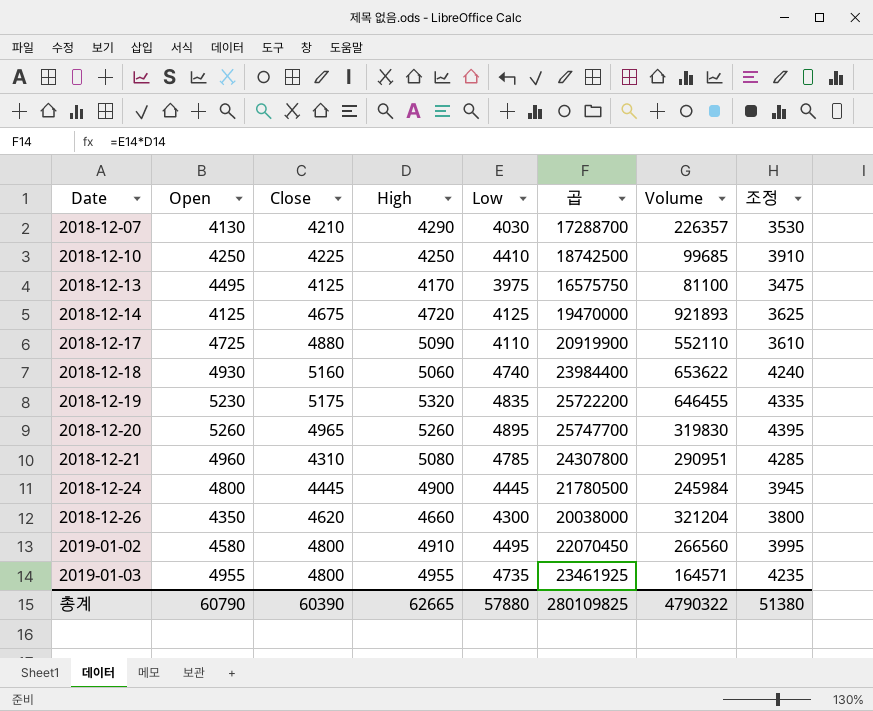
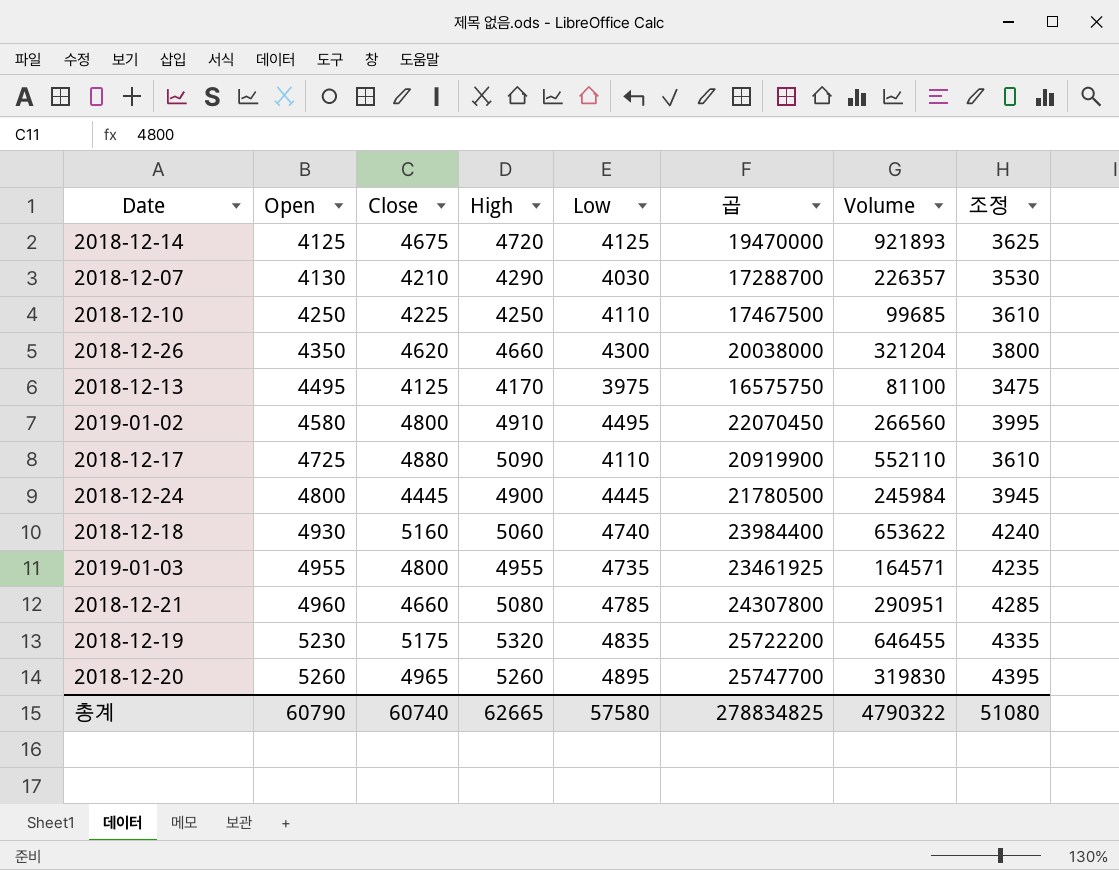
row order: Date ascending -> Open ascending
2018-12-10 | Low: 4410 -> 4110
2018-12-10 | 곱: 18742500 -> 17467500
2018-12-10 | 조정: 3910 -> 3610
2018-12-21 | Close: 4310 -> 4660
총계 | Close: 60390 -> 60740
총계 | Low: 57880 -> 57580
총계 | 곱: 280109825 -> 278834825
총계 | 조정: 51380 -> 51080

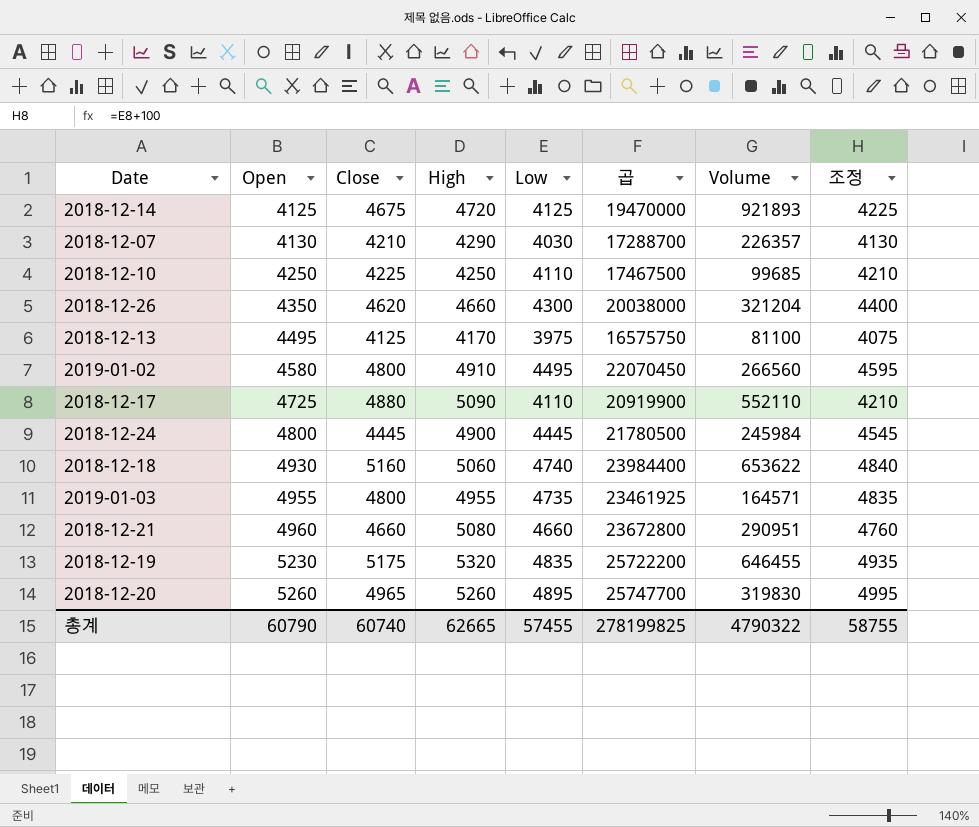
column 조정 | formula: [Low] - 500 -> [Low] + 100
2018-12-21 | Low: 4785 -> 4660
2018-12-21 | 곱: 24307800 -> 23672800
총계 | Low: 57580 -> 57455
총계 | 곱: 278834825 -> 278199825
총계 | 조정: 51080 -> 58755

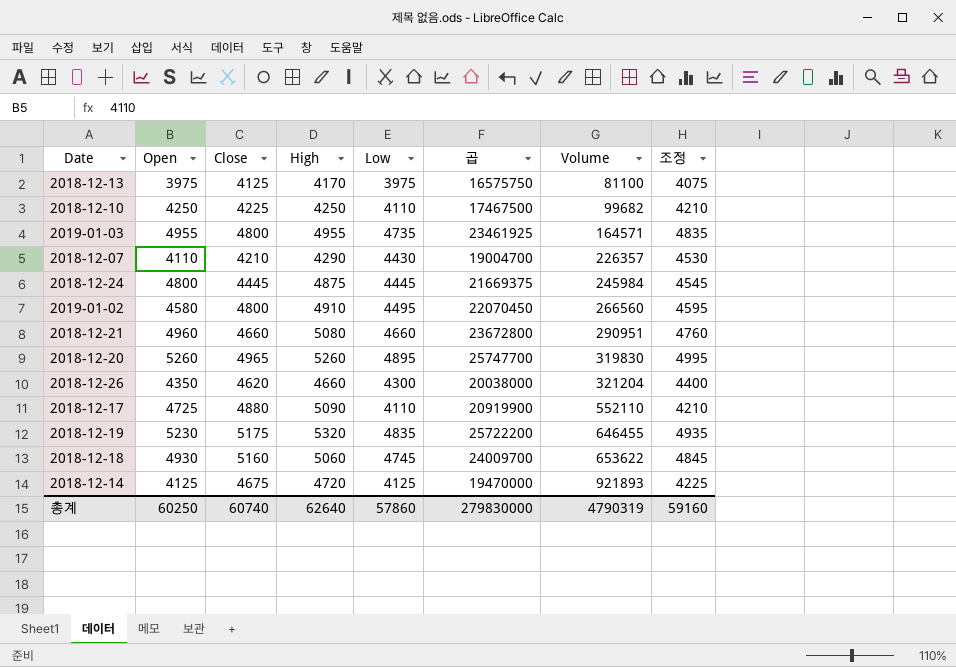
row order: Open ascending -> Volume ascending
2018-12-13 | Open: 4495 -> 3975
2018-12-10 | Volume: 99685 -> 99682
2018-12-07 | Open: 4130 -> 4110
2018-12-07 | Low: 4030 -> 4430
2018-12-07 | 곱: 17288700 -> 19004700
2018-12-07 | 조정: 4130 -> 4530
2018-12-24 | High: 4900 -> 4875
2018-12-24 | 곱: 21780500 -> 21669375
2018-12-18 | Low: 4740 -> 4745
2018-12-18 | 곱: 23984400 -> 24009700
2018-12-18 | 조정: 4840 -> 4845
총계 | Open: 60790 -> 60250
총계 | High: 62665 -> 62640
총계 | Low: 57455 -> 57860
총계 | 곱: 278199825 -> 279830000
총계 | Volume: 4790322 -> 4790319
총계 | 조정: 58755 -> 59160

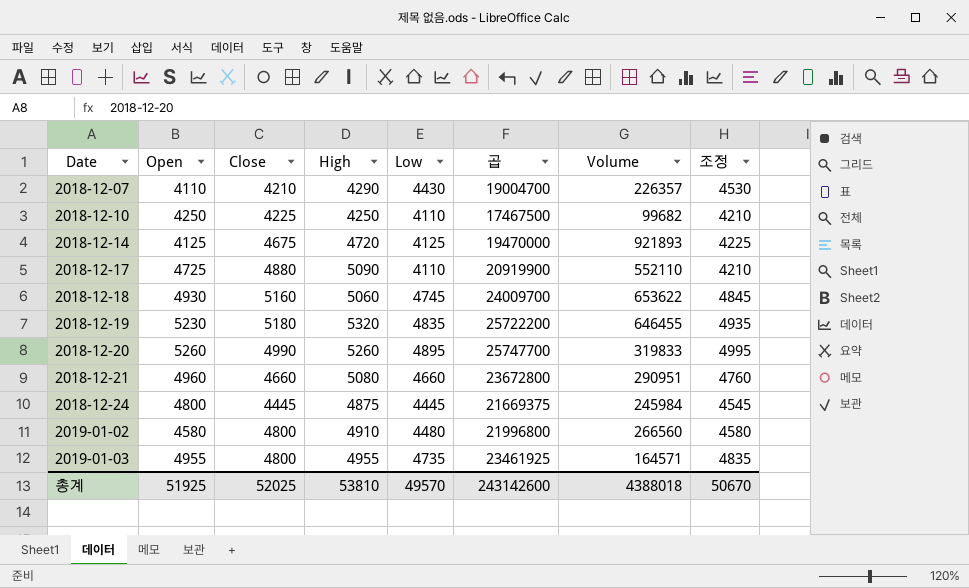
row order: Volume ascending -> Date ascending
row 2018-12-13: 3975 | 4125 | 4170 | 3975 | 16575750 | 81100 | 4075 -> none
row 2018-12-26: 4350 | 4620 | 4660 | 4300 | 20038000 | 321204 | 4400 -> none
2018-12-19 | Close: 5175 -> 5180
2018-12-20 | Close: 4965 -> 4990
2018-12-20 | Volume: 319830 -> 319833
2019-01-02 | Low: 4495 -> 4480
2019-01-02 | 곱: 22070450 -> 21996800
2019-01-02 | 조정: 4595 -> 4580
총계 | Open: 60250 -> 51925
총계 | Close: 60740 -> 52025
총계 | High: 62640 -> 53810
총계 | Low: 57860 -> 49570
총계 | 곱: 279830000 -> 243142600
총계 | Volume: 4790319 -> 4388018
총계 | 조정: 59160 -> 50670

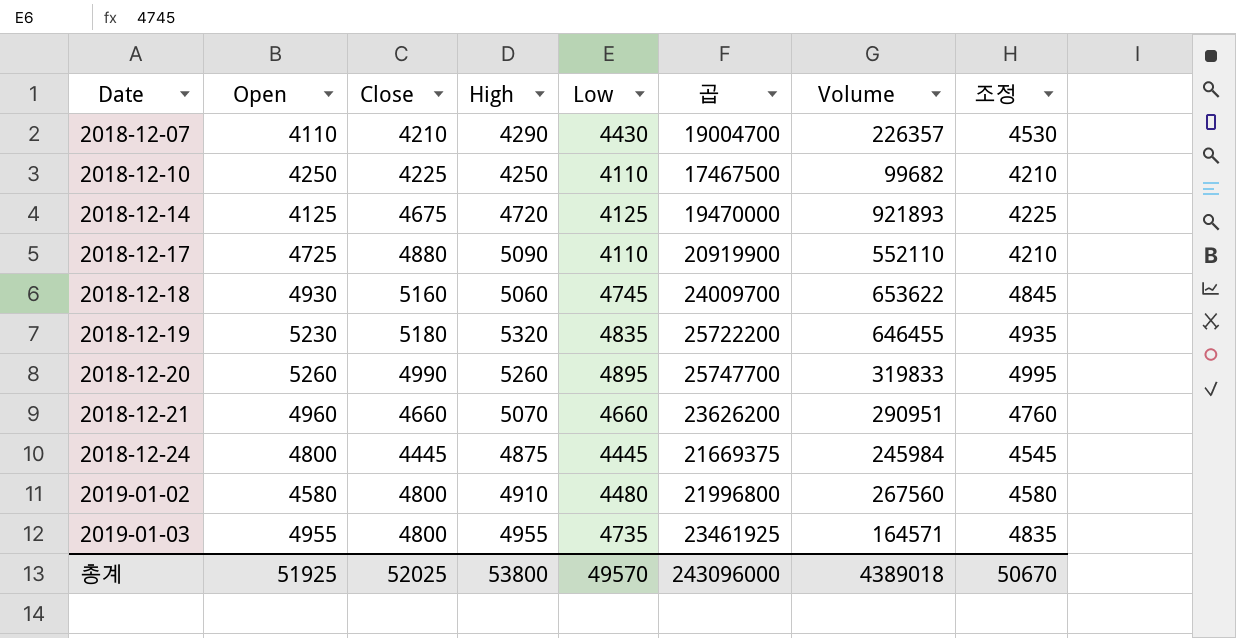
2018-12-21 | High: 5080 -> 5070
2018-12-21 | 곱: 23672800 -> 23626200
2019-01-02 | Volume: 266560 -> 267560
총계 | High: 53810 -> 53800
총계 | 곱: 243142600 -> 243096000
총계 | Volume: 4388018 -> 4389018

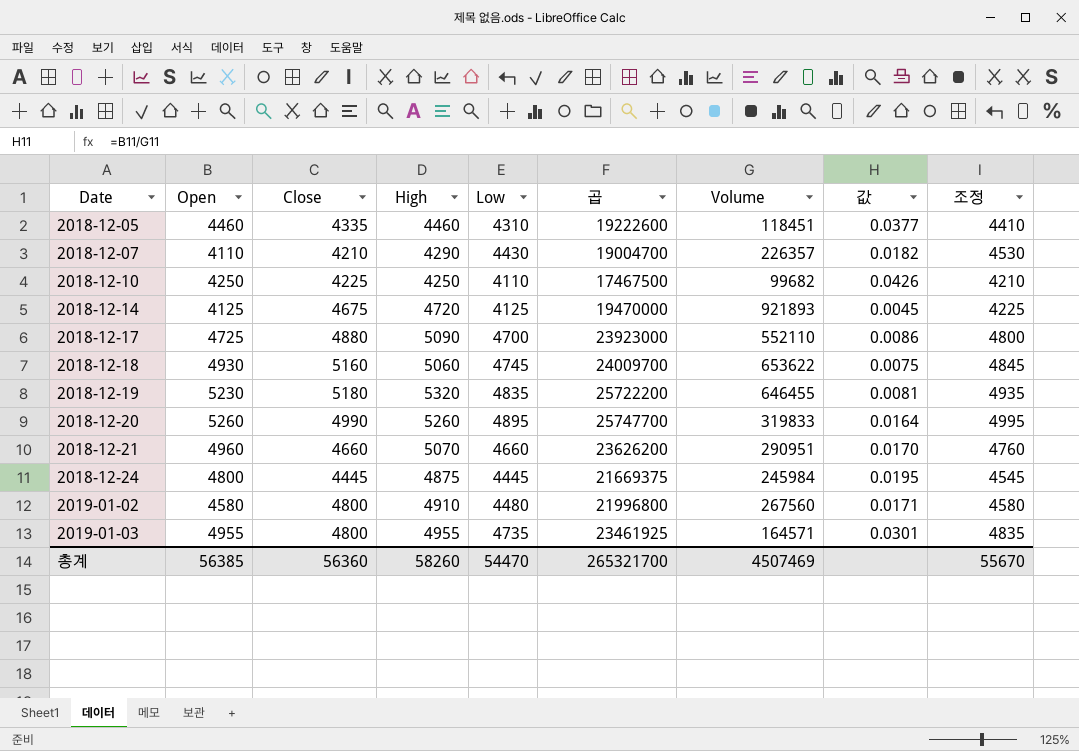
column 값 | formula: none -> [Open] / [Volume]
row 2018-12-05: none -> 4460 | 4335 | 4460 | 4310 | 19222600 | 118451 | 0.0377 | 4410
2018-12-17 | Low: 4110 -> 4700
2018-12-17 | 곱: 20919900 -> 23923000
2018-12-17 | 조정: 4210 -> 4800
총계 | Open: 51925 -> 56385
총계 | Close: 52025 -> 56360
총계 | High: 53800 -> 58260
총계 | Low: 49570 -> 54470
총계 | 곱: 243096000 -> 265321700
총계 | Volume: 4389018 -> 4507469
총계 | 조정: 50670 -> 55670

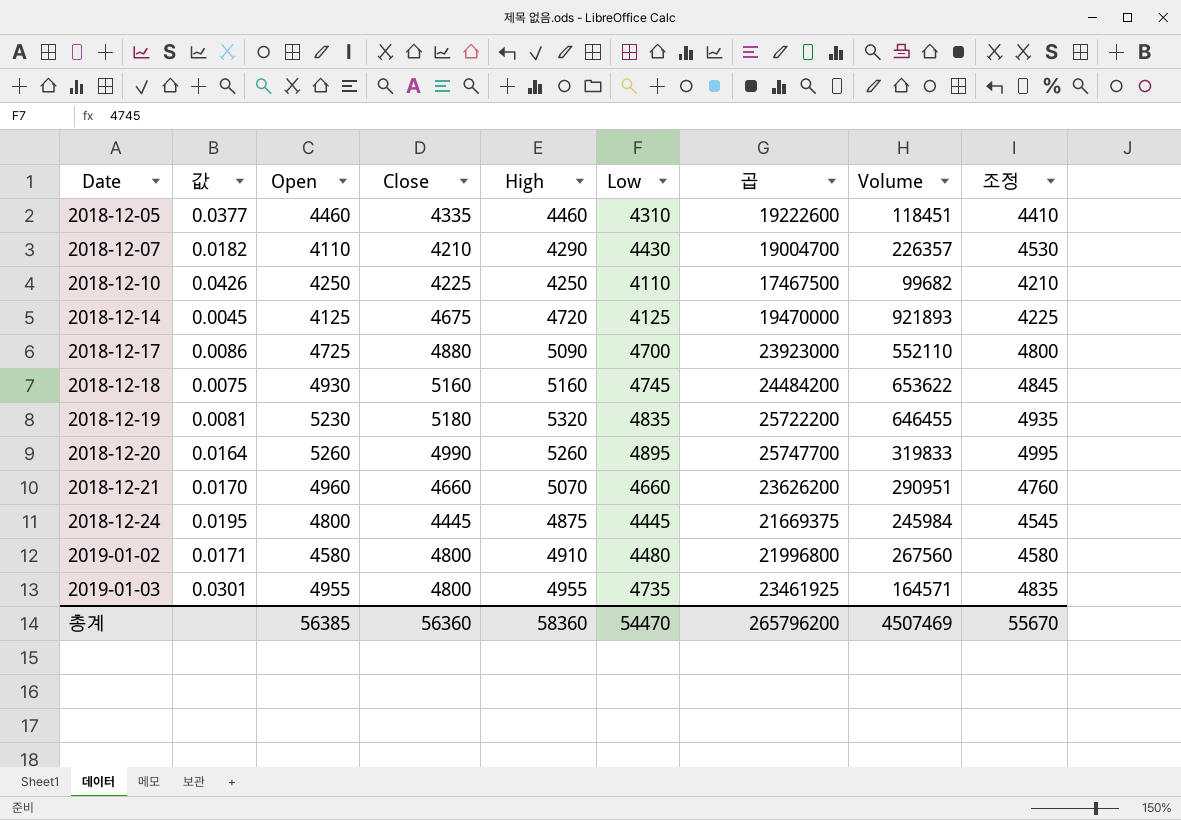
column 값 | position: 8 -> 2
2018-12-18 | High: 5060 -> 5160
2018-12-18 | 곱: 24009700 -> 24484200
총계 | High: 58260 -> 58360
총계 | 곱: 265321700 -> 265796200

